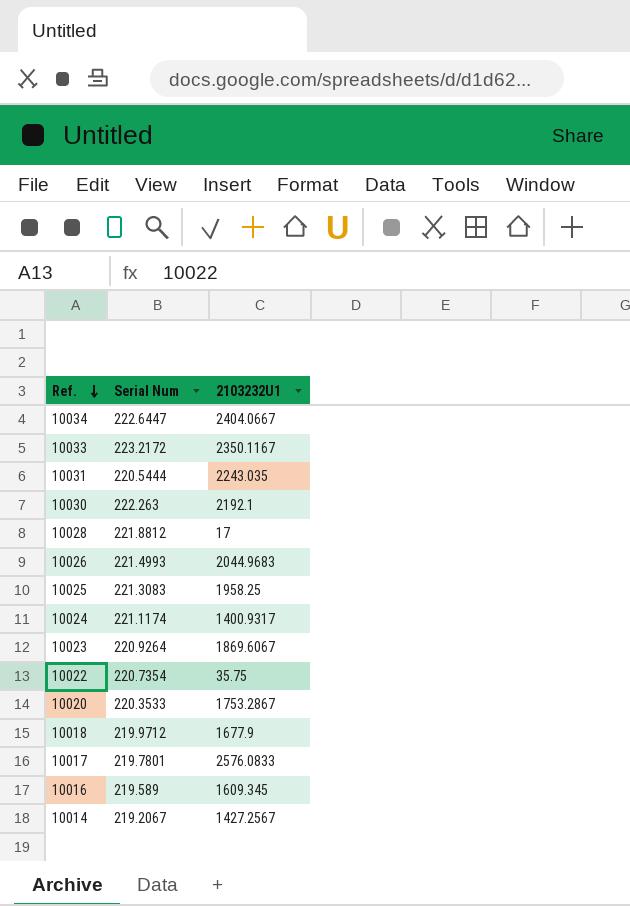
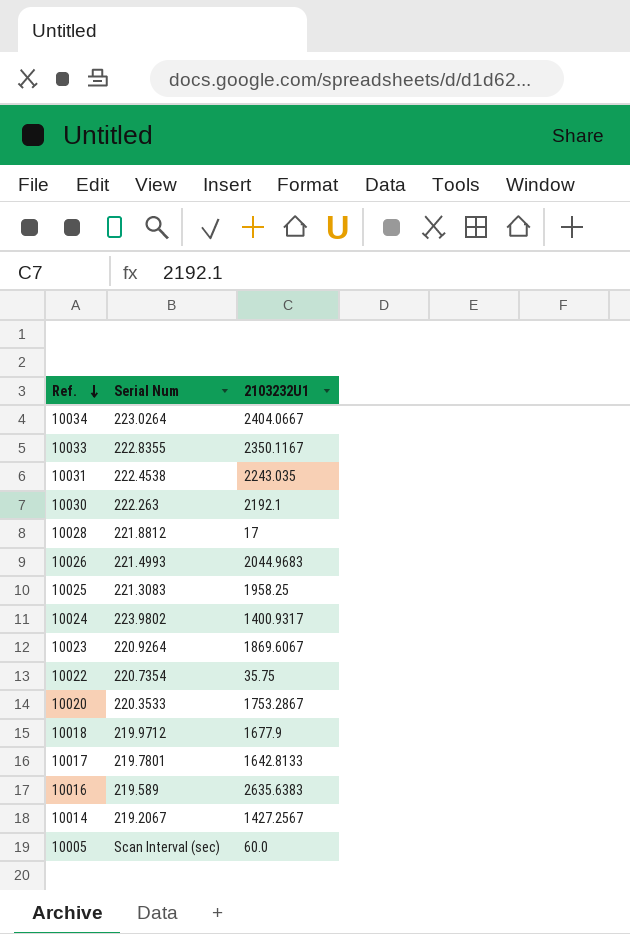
10034 | Serial Num: 222.6447 -> 223.0264
10033 | Serial Num: 223.2172 -> 222.8355
10031 | Serial Num: 220.5444 -> 222.4538
10024 | Serial Num: 221.1174 -> 223.9802
10017 | 2103232U1: 2576.0833 -> 1642.8133
10016 | 2103232U1: 1609.345 -> 2635.6383
row 10005: none -> Scan Interval (sec) | 60.0

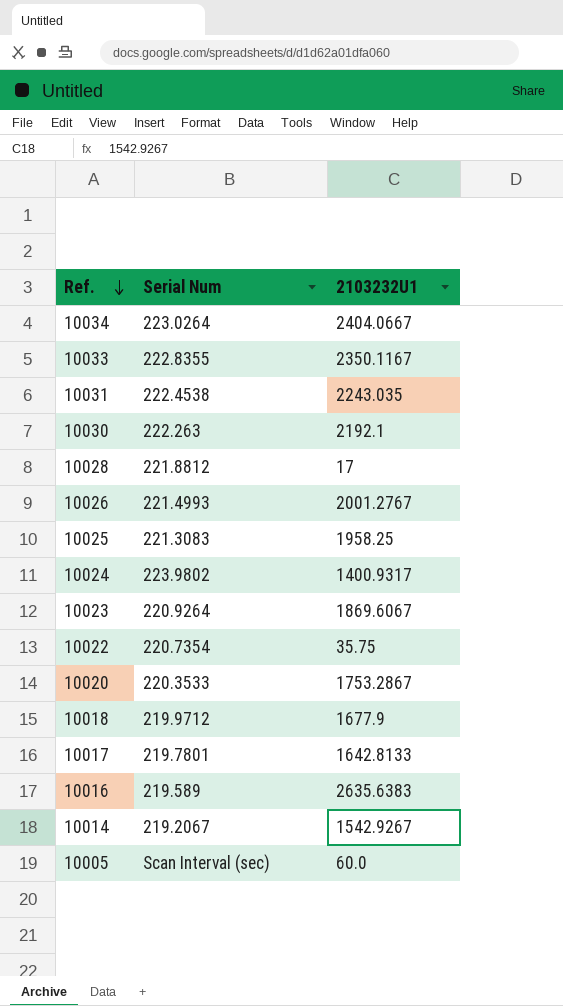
10026 | 2103232U1: 2044.9683 -> 2001.2767
10014 | 2103232U1: 1427.2567 -> 1542.9267

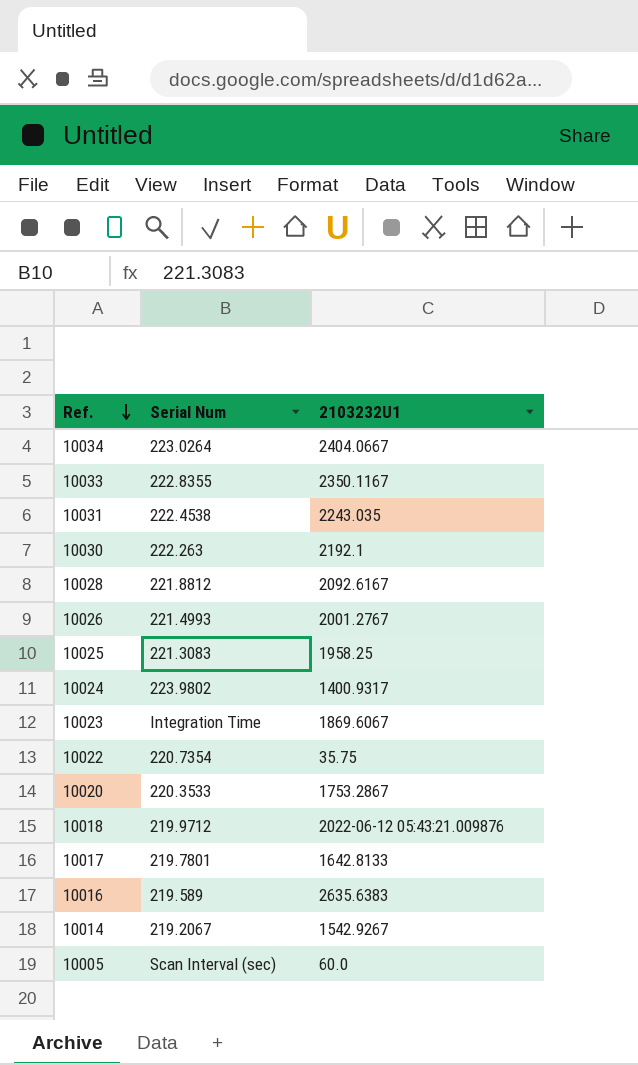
10028 | 2103232U1: 17 -> 2092.6167
10023 | Serial Num: 220.9264 -> Integration Time
10018 | 2103232U1: 1677.9 -> 2022-06-12 05:43:21.009876

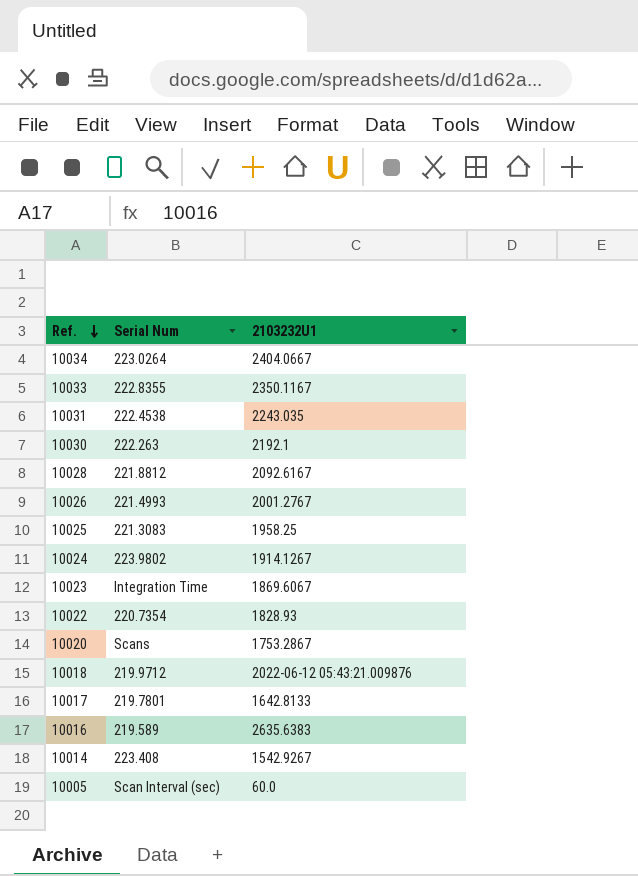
10024 | 2103232U1: 1400.9317 -> 1914.1267
10022 | 2103232U1: 35.75 -> 1828.93
10020 | Serial Num: 220.3533 -> Scans
10014 | Serial Num: 219.2067 -> 223.408

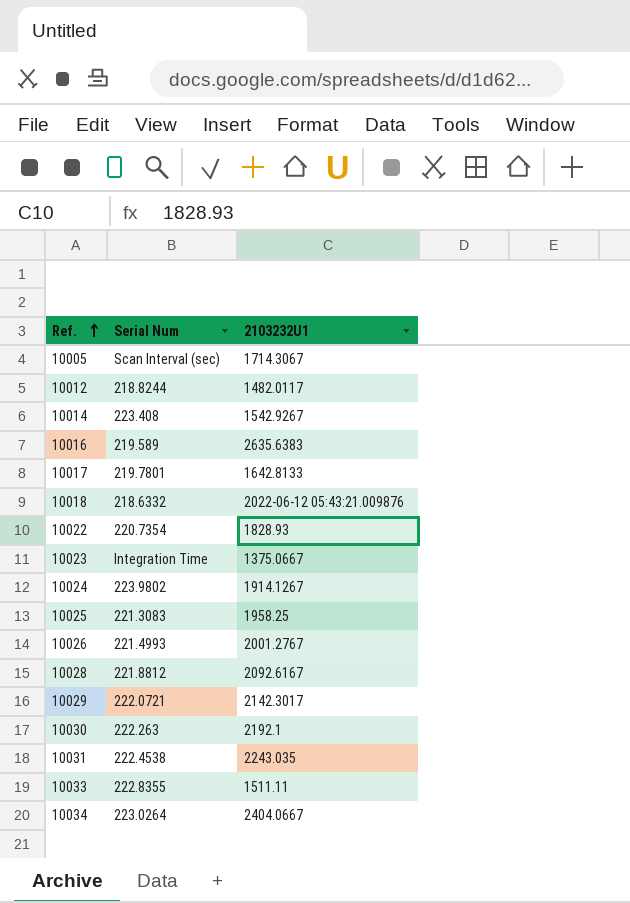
row order: Ref. descending -> Ref. ascending
row 10020: Scans | 1753.2867 -> none
10005 | 2103232U1: 60.0 -> 1714.3067
row 10012: none -> 218.8244 | 1482.0117
10018 | Serial Num: 219.9712 -> 218.6332
10023 | 2103232U1: 1869.6067 -> 1375.0667
row 10029: none -> 222.0721 | 2142.3017
10033 | 2103232U1: 2350.1167 -> 1511.11

